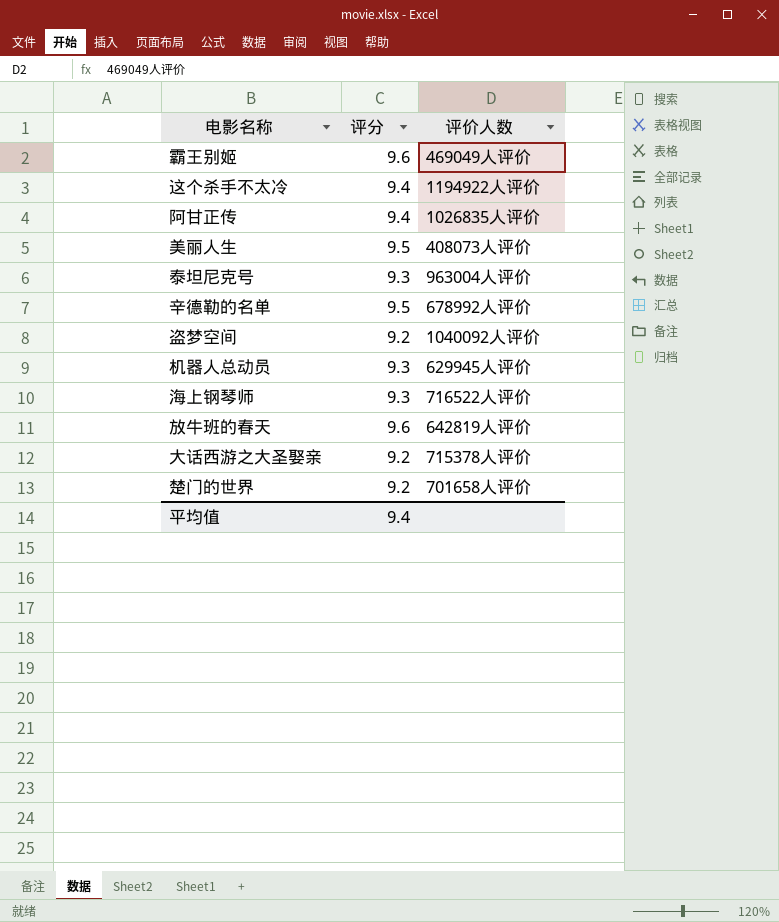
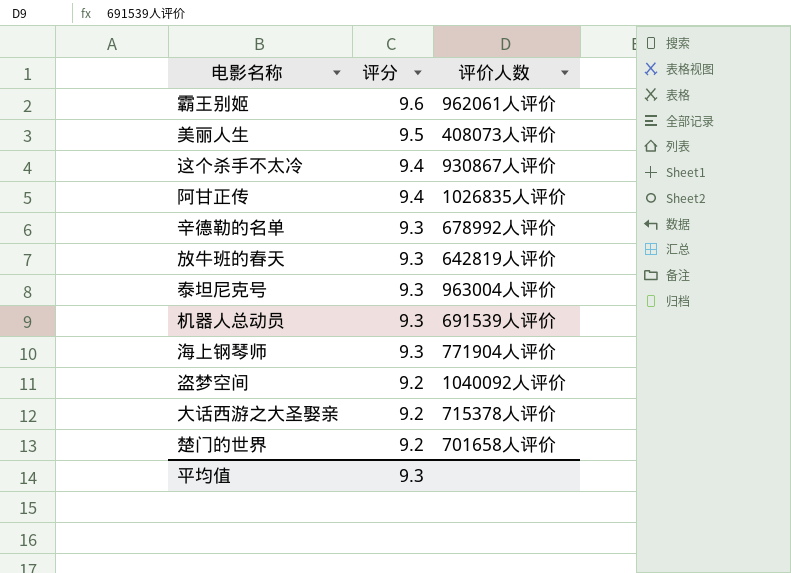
row order: none -> 评分 descending
霸王别姬 | 评价人数: 469049人评价 -> 962061人评价
这个杀手不太冷 | 评价人数: 1194922人评价 -> 930867人评价
辛德勒的名单 | 评分: 9.5 -> 9.3
放牛班的春天 | 评分: 9.6 -> 9.3
机器人总动员 | 评价人数: 629945人评价 -> 691539人评价
海上钢琴师 | 评价人数: 716522人评价 -> 771904人评价
平均值 | 评分: 9.4 -> 9.3

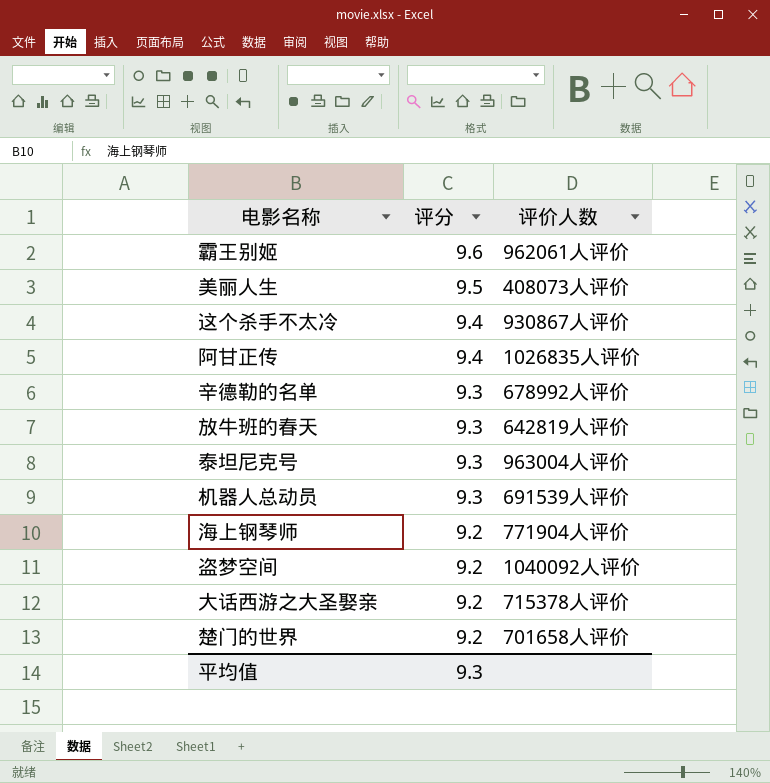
海上钢琴师 | 评分: 9.3 -> 9.2

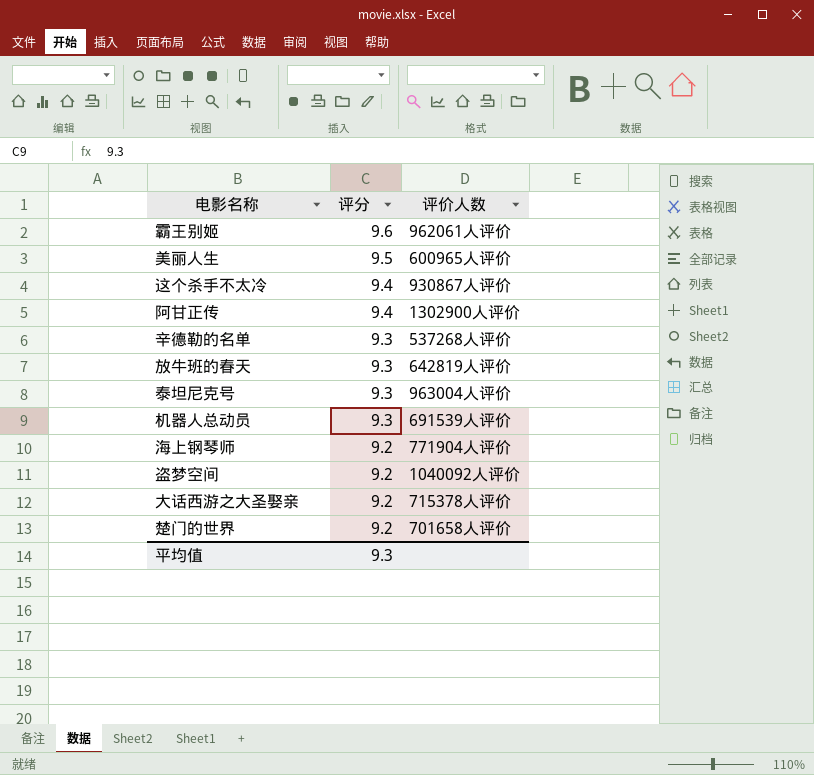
美丽人生 | 评价人数: 408073人评价 -> 600965人评价
阿甘正传 | 评价人数: 1026835人评价 -> 1302900人评价
辛德勒的名单 | 评价人数: 678992人评价 -> 537268人评价

